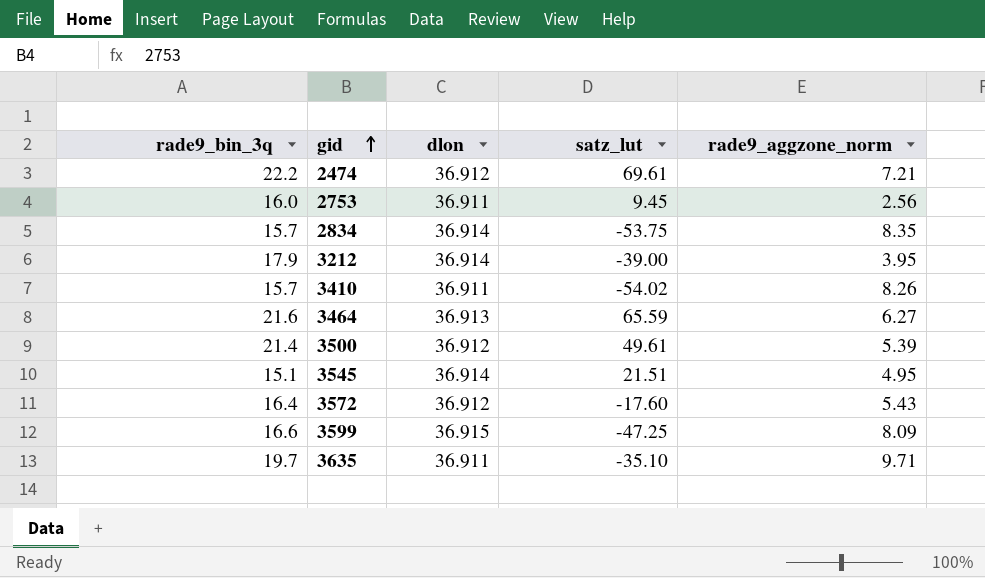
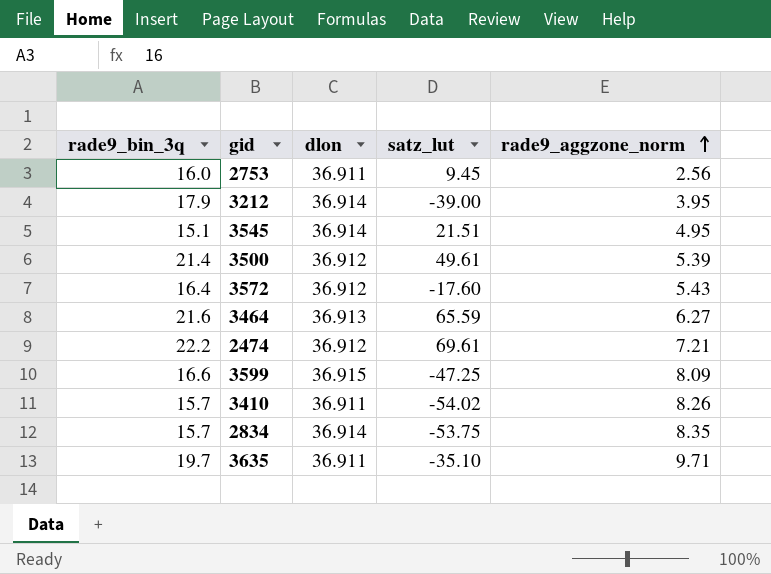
row order: gid ascending -> rade9_aggzone_norm ascending

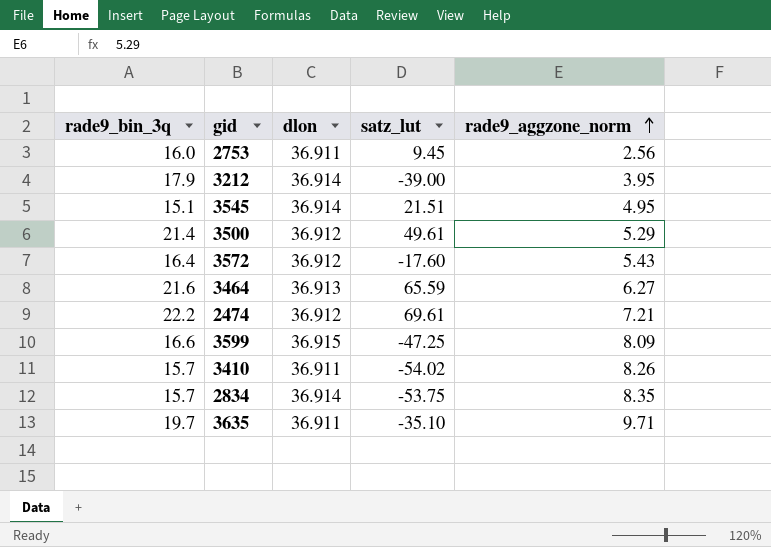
3500 | rade9_aggzone_norm: 5.39 -> 5.29

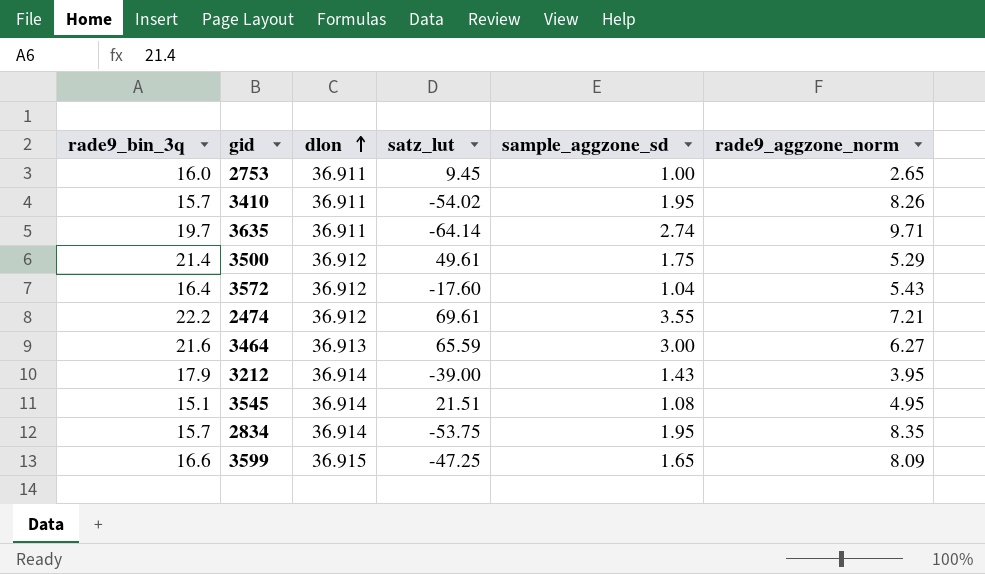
row order: rade9_aggzone_norm ascending -> dlon ascending
column sample_aggzone_sd | position: none -> 5
2753 | rade9_aggzone_norm: 2.56 -> 2.65
3635 | satz_lut: -35.10 -> -64.14

